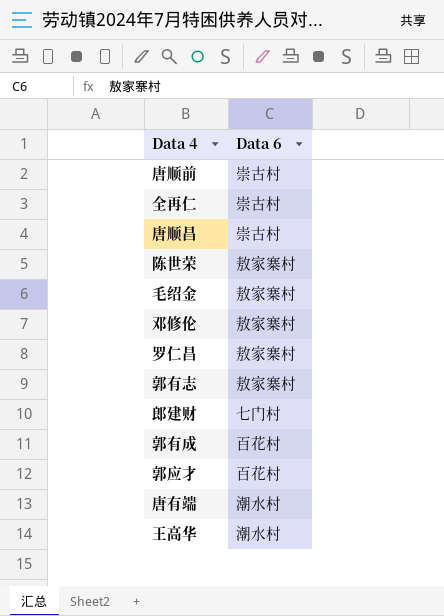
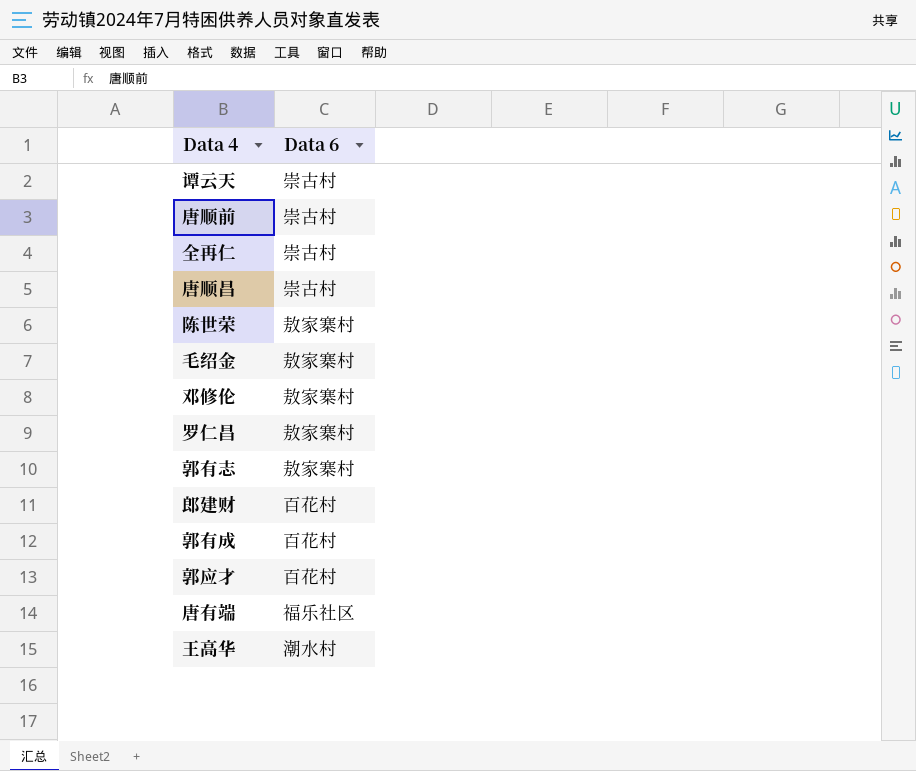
row 谭云天: none -> 崇古村
郎建财 | Data 6: 七门村 -> 百花村
唐有端 | Data 6: 潮水村 -> 福乐社区

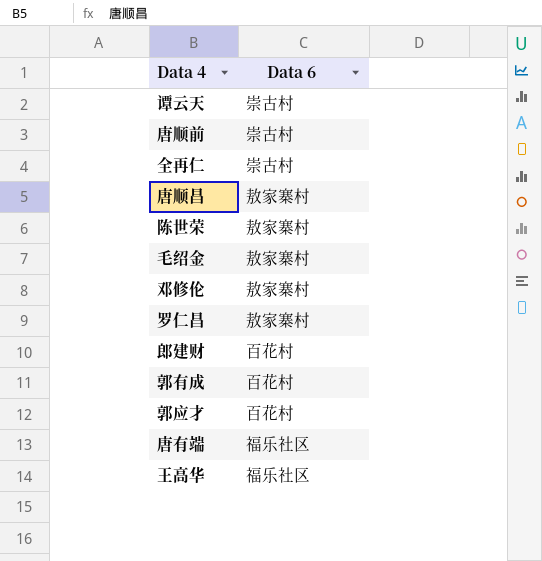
row 郭有志: 敖家寨村 -> none
唐顺昌 | Data 6: 崇古村 -> 敖家寨村
王高华 | Data 6: 潮水村 -> 福乐社区

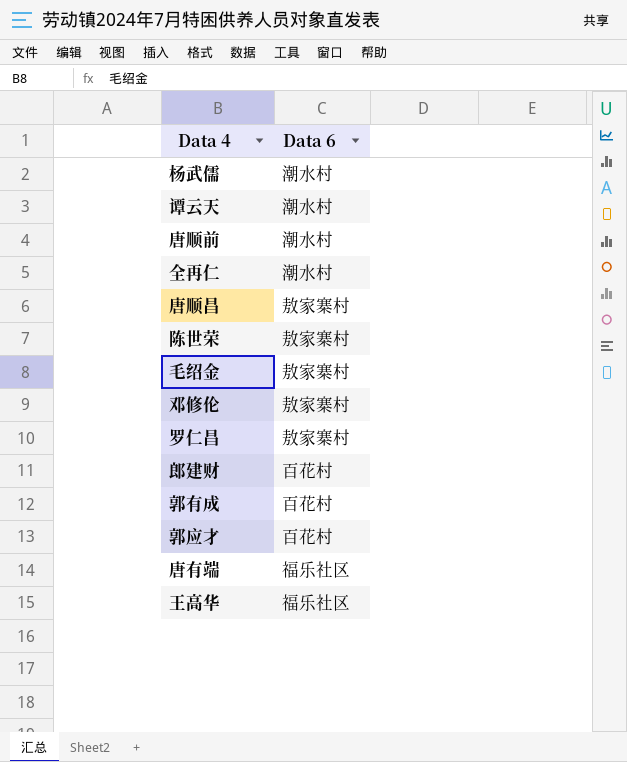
row 杨武儒: none -> 潮水村
谭云天 | Data 6: 崇古村 -> 潮水村
唐顺前 | Data 6: 崇古村 -> 潮水村
全再仁 | Data 6: 崇古村 -> 潮水村

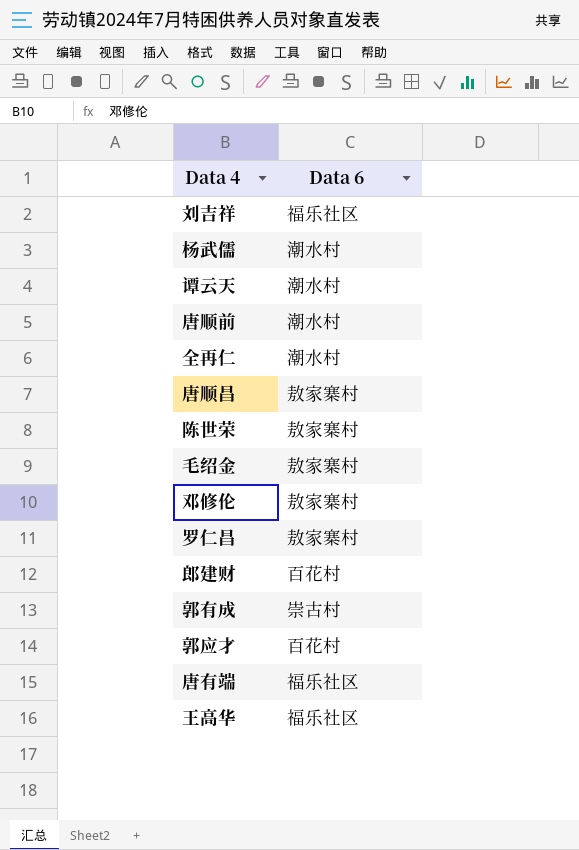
row 刘吉祥: none -> 福乐社区
郭有成 | Data 6: 百花村 -> 崇古村

